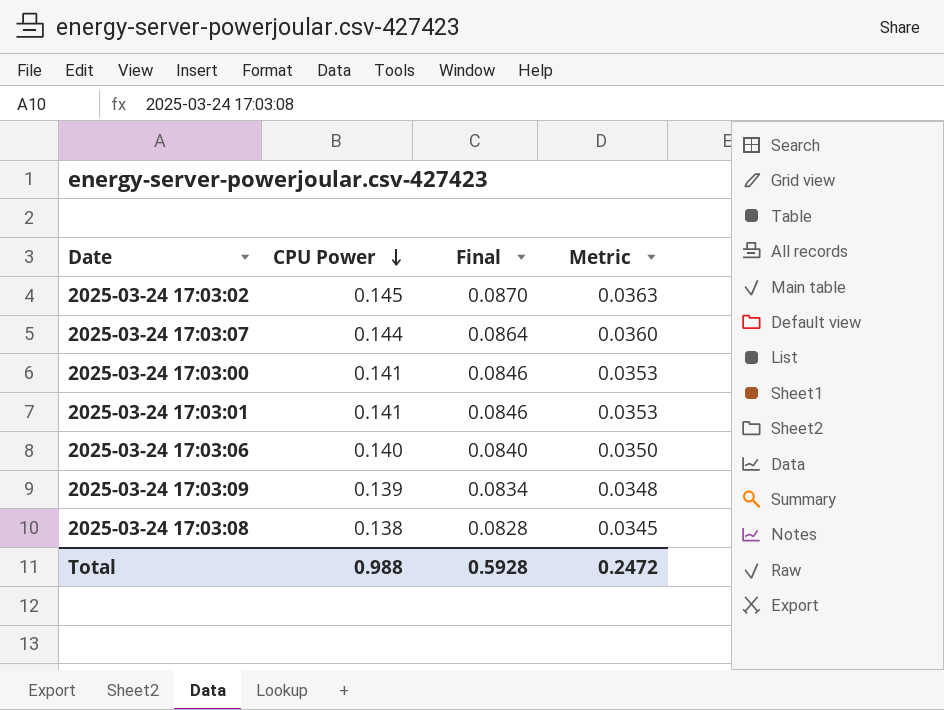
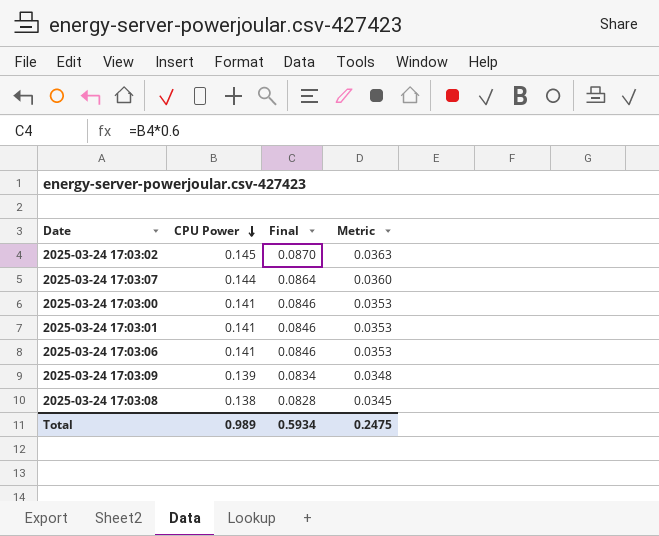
2025-03-24 17:03:06 | CPU Power: 0.140 -> 0.141
2025-03-24 17:03:06 | Final: 0.0840 -> 0.0846
2025-03-24 17:03:06 | Metric: 0.0350 -> 0.0353
Total | CPU Power: 0.988 -> 0.989
Total | Final: 0.5928 -> 0.5934
Total | Metric: 0.2472 -> 0.2475

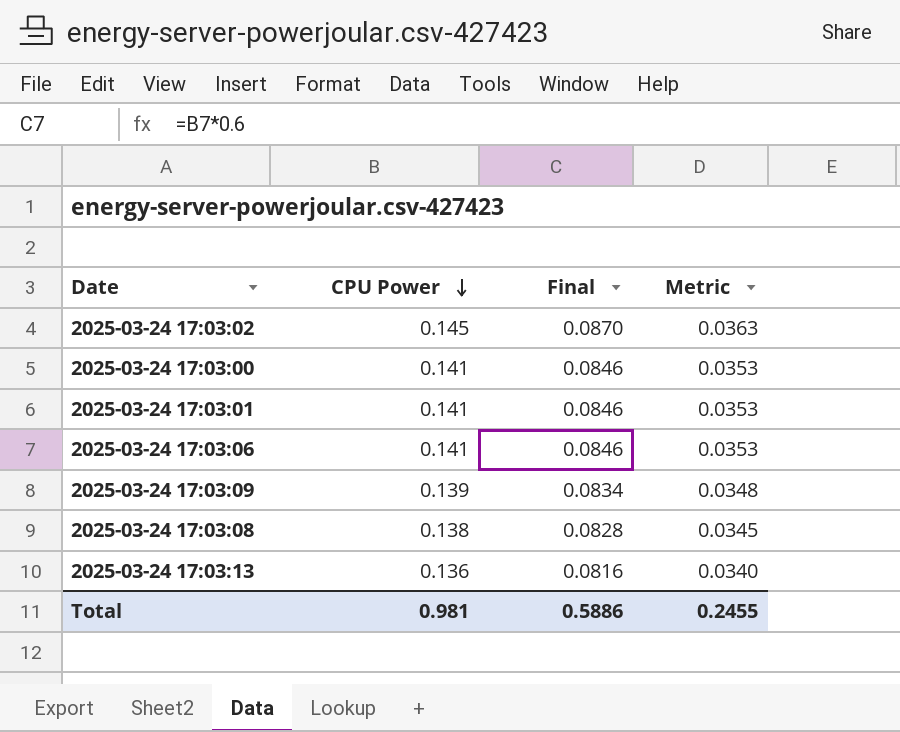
row 2025-03-24 17:03:07: 0.144 | 0.0864 | 0.0360 -> none
row 2025-03-24 17:03:13: none -> 0.136 | 0.0816 | 0.0340
Total | CPU Power: 0.989 -> 0.981
Total | Final: 0.5934 -> 0.5886
Total | Metric: 0.2475 -> 0.2455

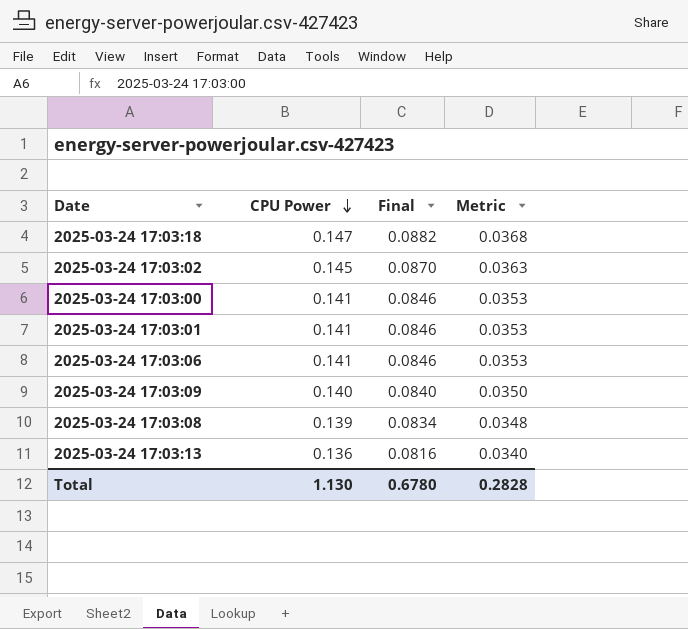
row 2025-03-24 17:03:18: none -> 0.147 | 0.0882 | 0.0368
2025-03-24 17:03:09 | CPU Power: 0.139 -> 0.140
2025-03-24 17:03:09 | Final: 0.0834 -> 0.0840
2025-03-24 17:03:09 | Metric: 0.0348 -> 0.0350
2025-03-24 17:03:08 | CPU Power: 0.138 -> 0.139
2025-03-24 17:03:08 | Final: 0.0828 -> 0.0834
2025-03-24 17:03:08 | Metric: 0.0345 -> 0.0348
Total | CPU Power: 0.981 -> 1.130
Total | Final: 0.5886 -> 0.6780
Total | Metric: 0.2455 -> 0.2828

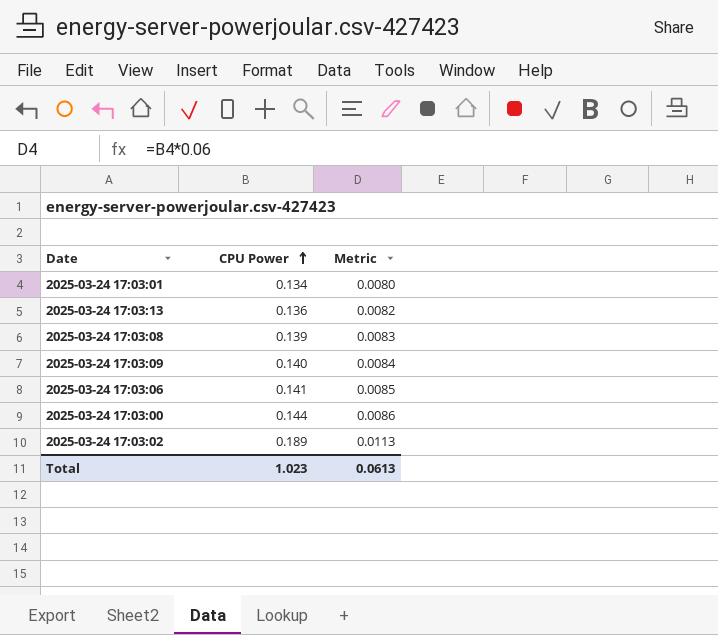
row order: CPU Power descending -> CPU Power ascending
column Final | formula: [CPU Power] * 0.6 -> none
column Metric | formula: [CPU Power] * 0.25 -> [CPU Power] * 0.06
row 2025-03-24 17:03:18: 0.147 | 0.0882 | 0.0368 -> none
2025-03-24 17:03:01 | CPU Power: 0.141 -> 0.134
2025-03-24 17:03:00 | CPU Power: 0.141 -> 0.144
2025-03-24 17:03:02 | CPU Power: 0.145 -> 0.189
Total | CPU Power: 1.130 -> 1.023
Total | Metric: 0.2828 -> 0.0613

